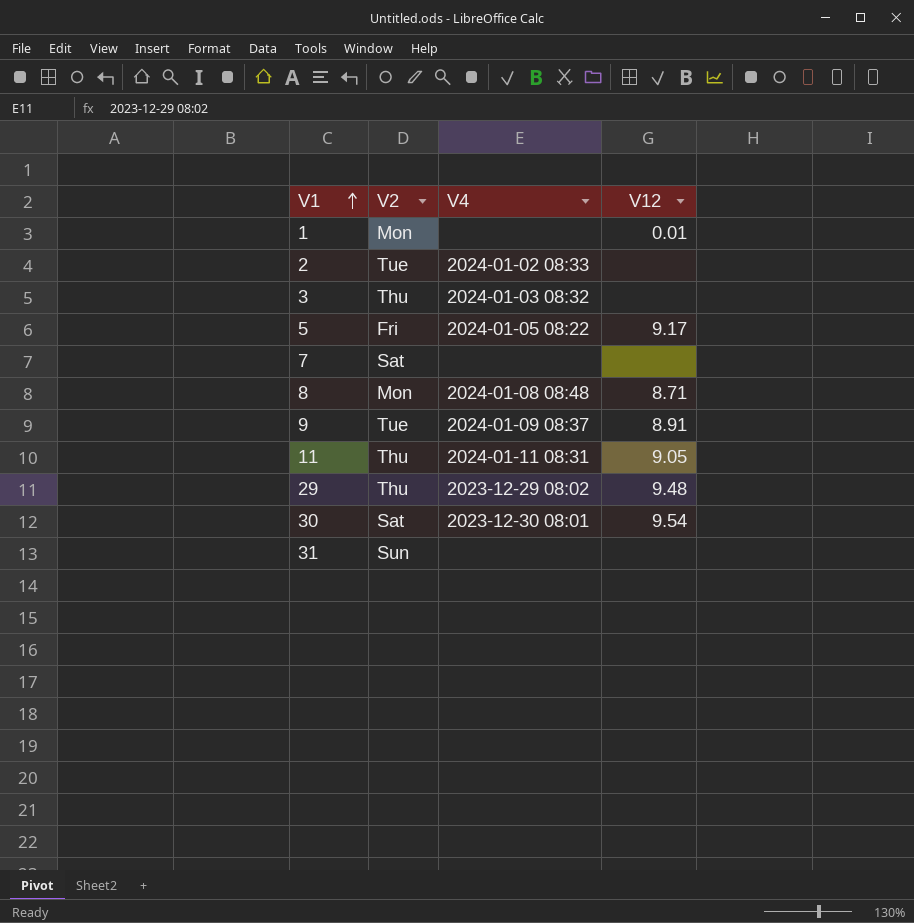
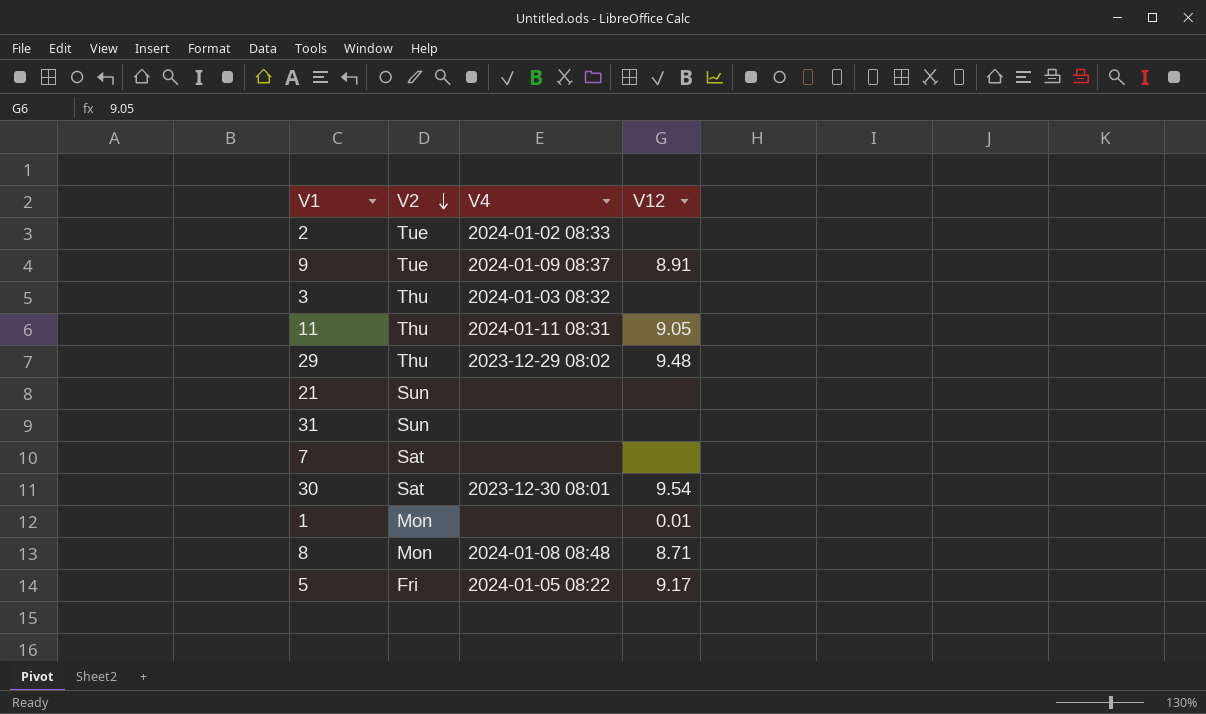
row order: V1 ascending -> V2 descending
row 21: none -> Sun | none | none

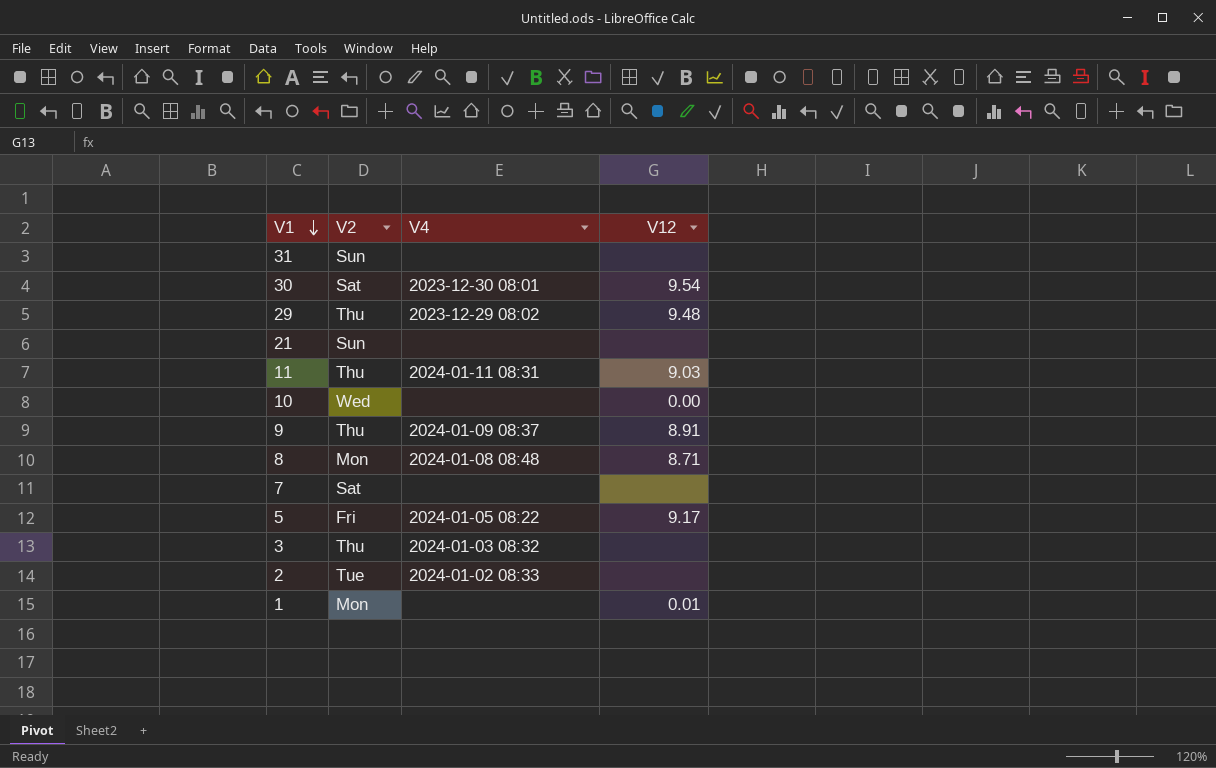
row order: V2 descending -> V1 descending
11 | V12: 9.05 -> 9.03
row 10: none -> Wed | none | 0.00
9 | V2: Tue -> Thu

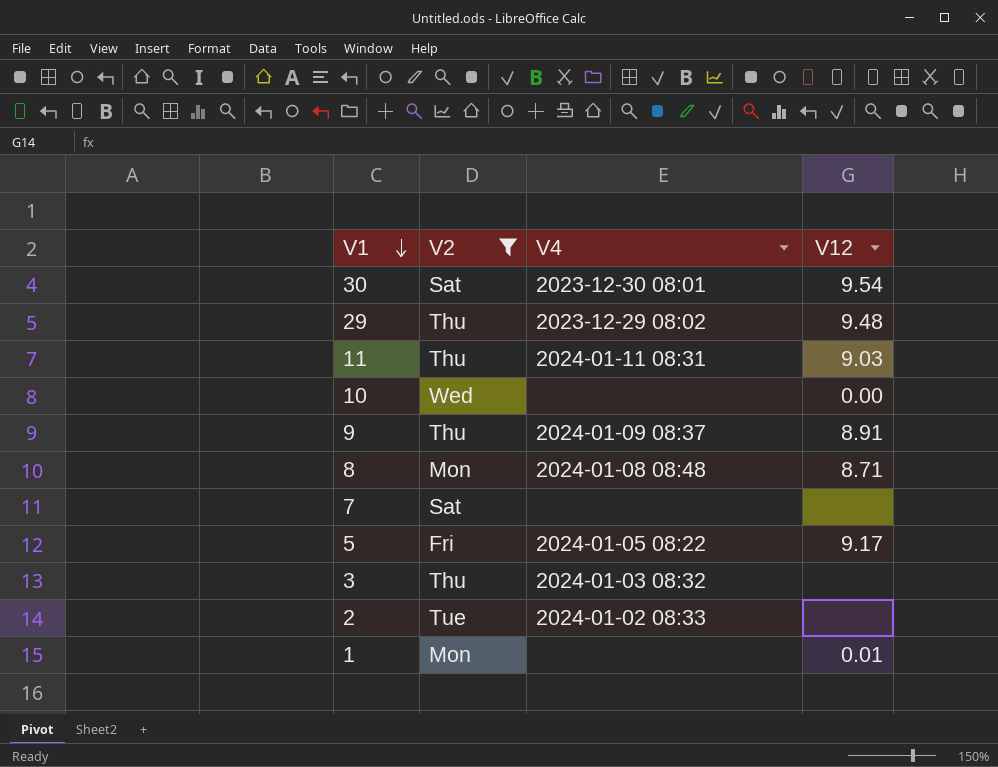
filter: none -> V2 != Sun

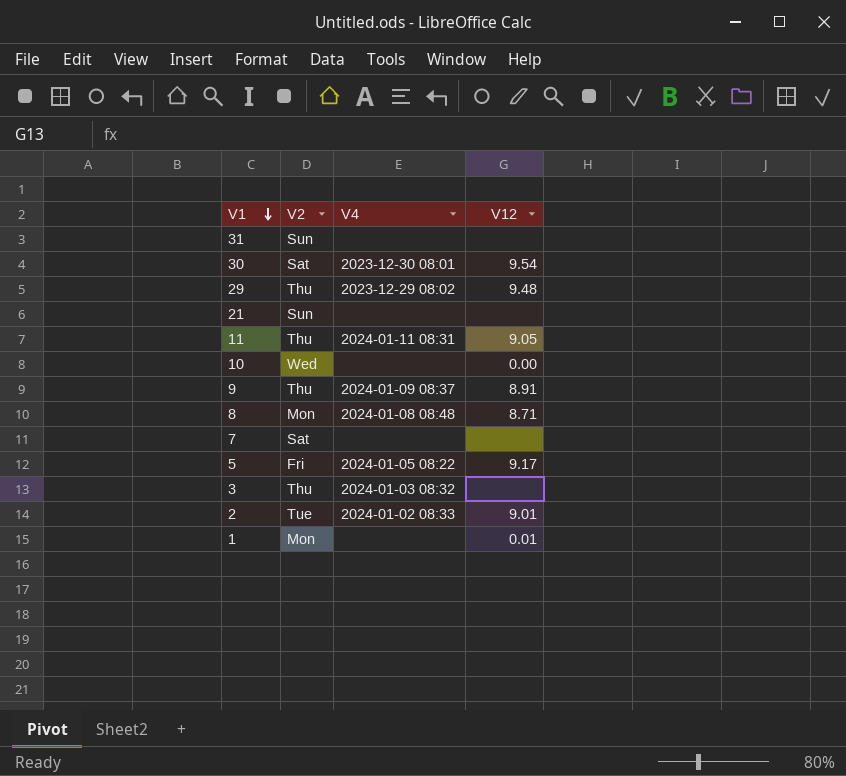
filter: V2 != Sun -> none
11 | V12: 9.03 -> 9.05
2 | V12: none -> 9.01

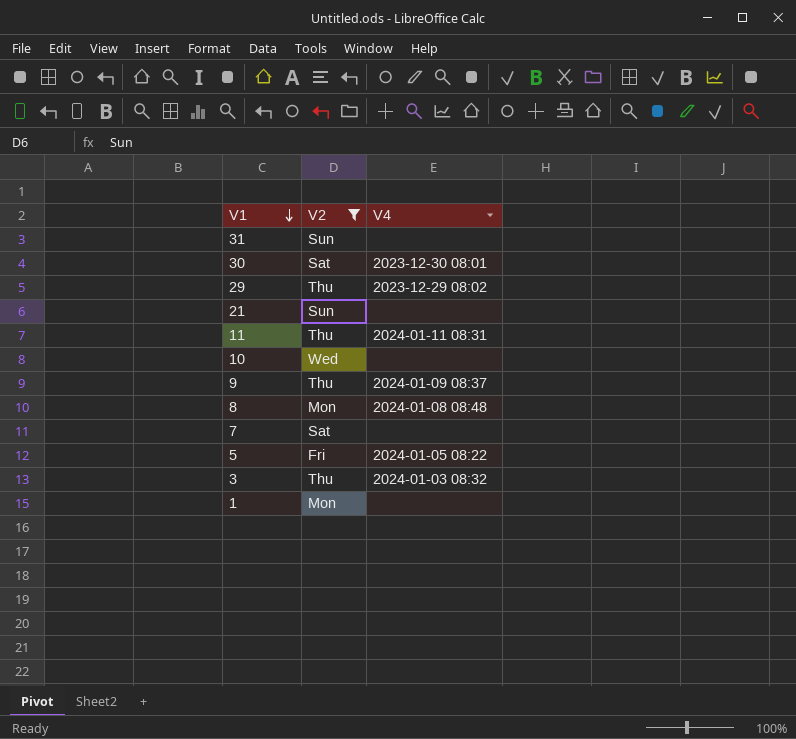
filter: none -> V2 != Tue
column V12 | position: 4 -> none

